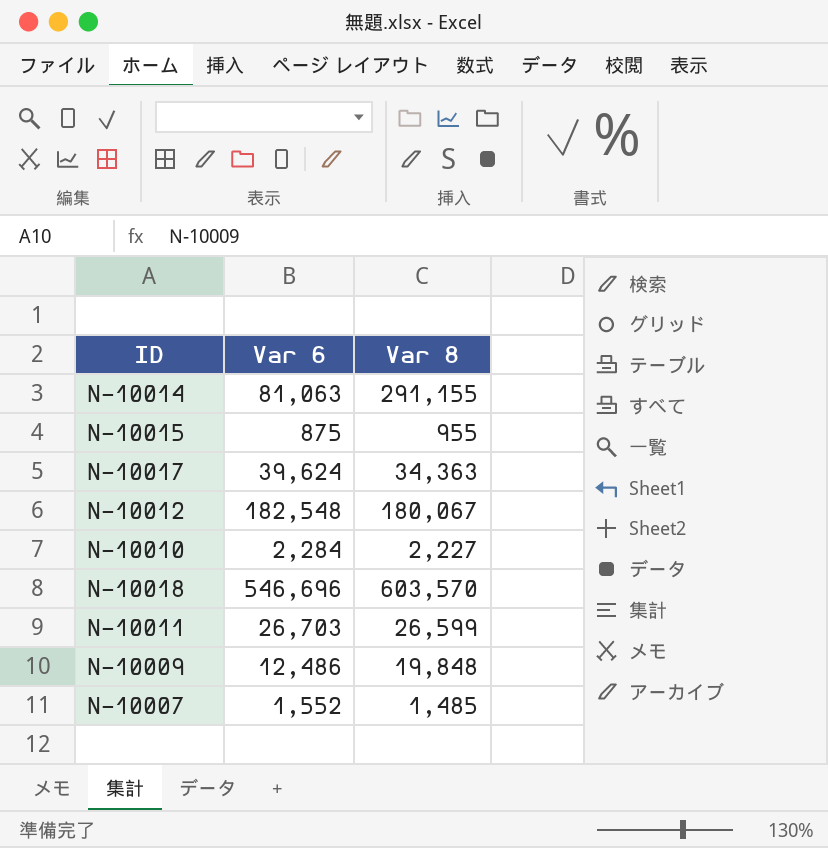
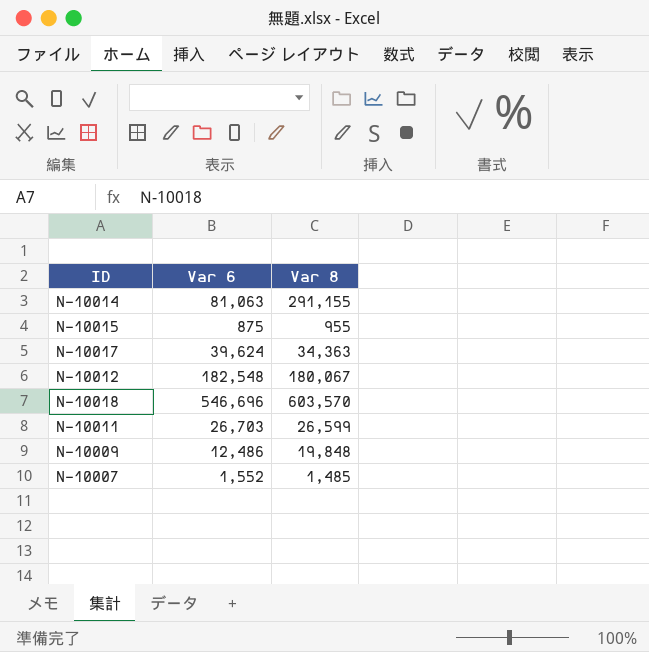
row N-10010: 2,284 | 2,227 -> none

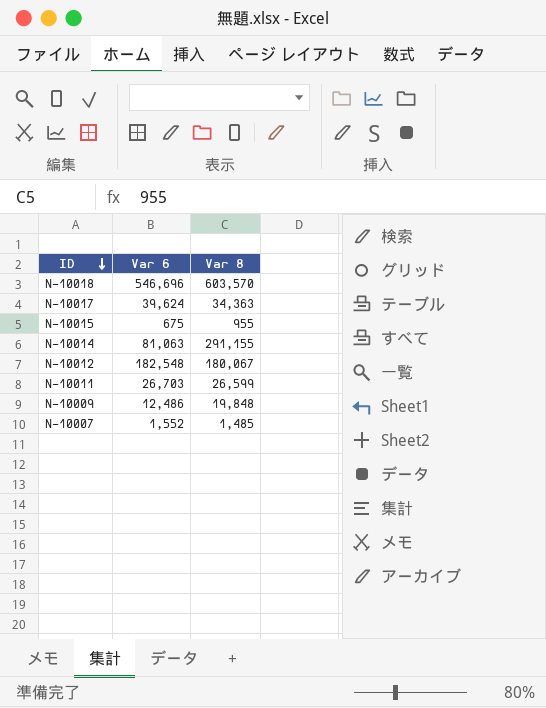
row order: none -> ID descending
N-10015 | Var 6: 875 -> 675

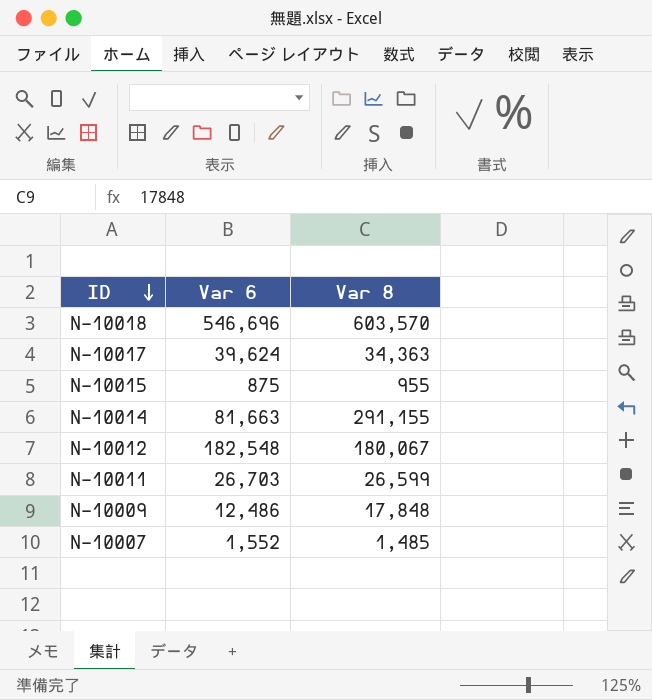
N-10015 | Var 6: 675 -> 875
N-10014 | Var 6: 81,063 -> 81,663
N-10009 | Var 8: 19,848 -> 17,848

